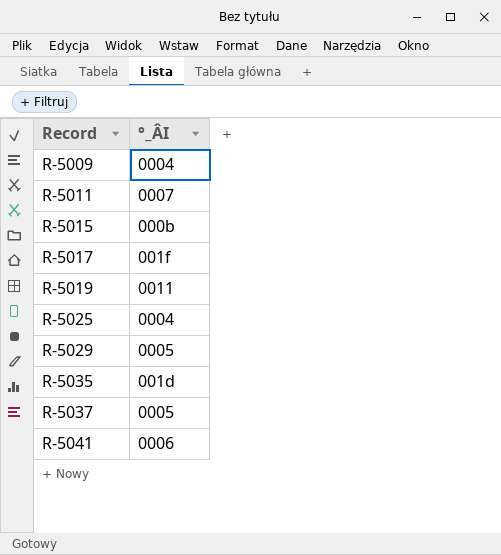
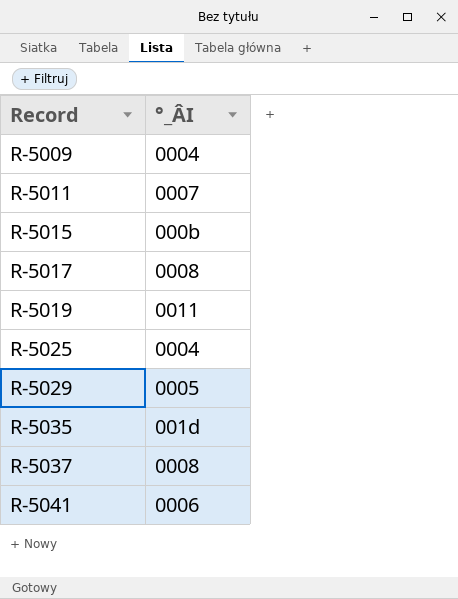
R-5017 | °_ÂI: 001f -> 0008
R-5037 | °_ÂI: 0005 -> 0008

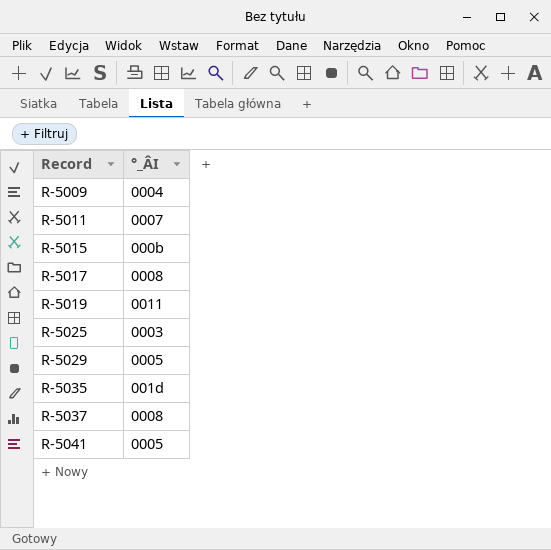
R-5025 | °_ÂI: 0004 -> 0003
R-5041 | °_ÂI: 0006 -> 0005

